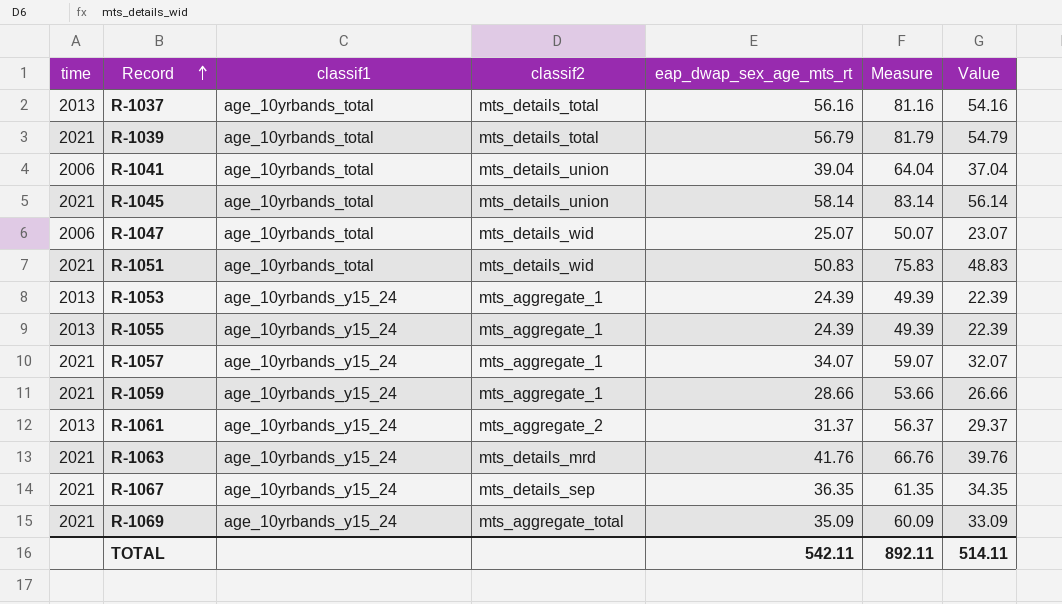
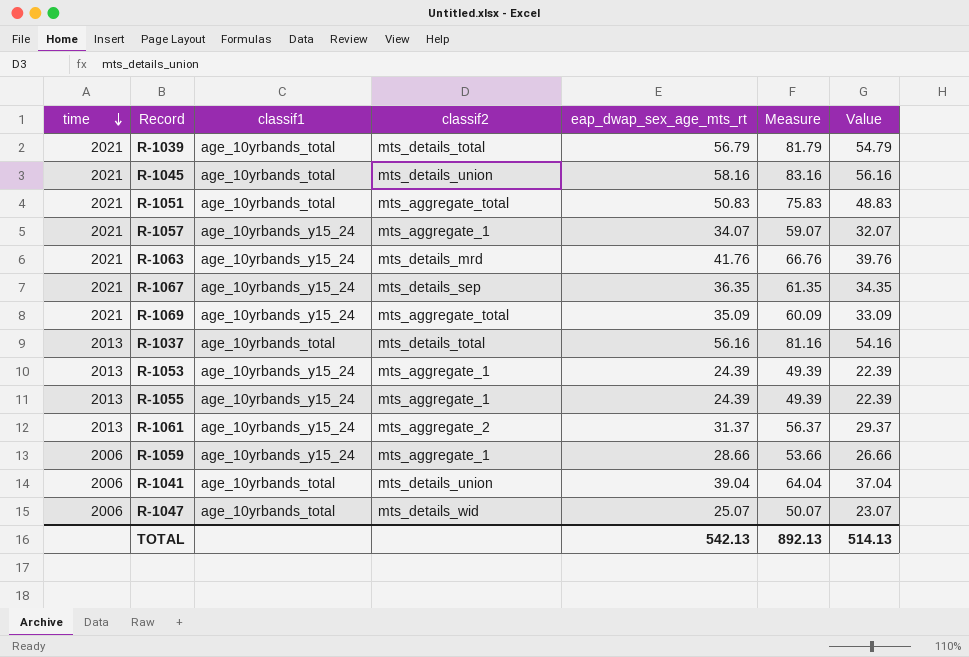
row order: Record ascending -> time descending
R-1045 | eap_dwap_sex_age_mts_rt: 58.14 -> 58.16
R-1045 | Measure: 83.14 -> 83.16
R-1045 | Value: 56.14 -> 56.16
R-1051 | classif2: mts_details_wid -> mts_aggregate_total
R-1059 | time: 2021 -> 2006
TOTAL | eap_dwap_sex_age_mts_rt: 542.11 -> 542.13
TOTAL | Measure: 892.11 -> 892.13
TOTAL | Value: 514.11 -> 514.13

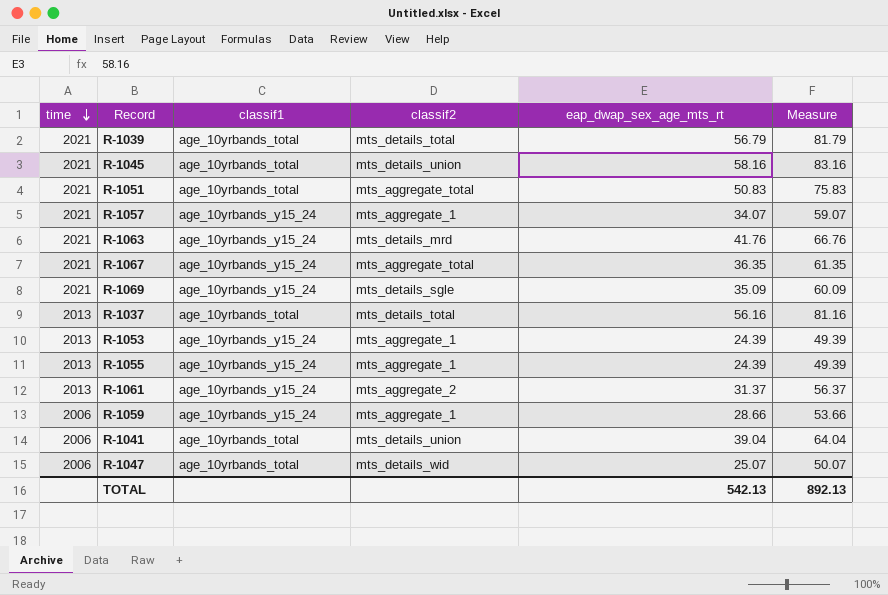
column Value | formula: [eap_dwap_sex_age_mts_rt] - 2 -> none
R-1067 | classif2: mts_details_sep -> mts_aggregate_total
R-1069 | classif2: mts_aggregate_total -> mts_details_sgle

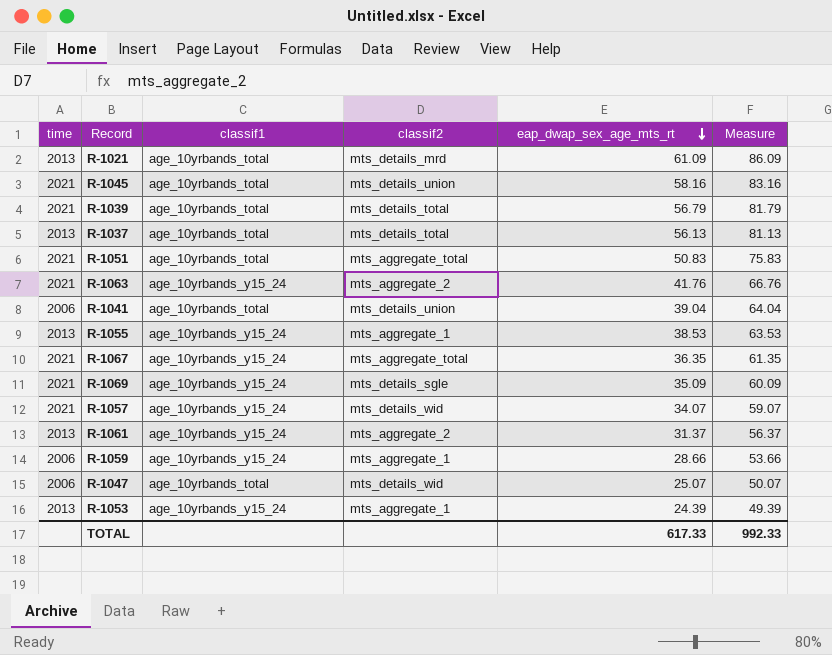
row order: time descending -> eap_dwap_sex_age_mts_rt descending
row R-1021: none -> 2013 | age_10yrbands_total | mts_details_mrd | 61.09 | 86.09
R-1037 | eap_dwap_sex_age_mts_rt: 56.16 -> 56.13
R-1037 | Measure: 81.16 -> 81.13
R-1063 | classif2: mts_details_mrd -> mts_aggregate_2
R-1055 | eap_dwap_sex_age_mts_rt: 24.39 -> 38.53
R-1055 | Measure: 49.39 -> 63.53
R-1057 | classif2: mts_aggregate_1 -> mts_details_wid
TOTAL | eap_dwap_sex_age_mts_rt: 542.13 -> 617.33
TOTAL | Measure: 892.13 -> 992.33

